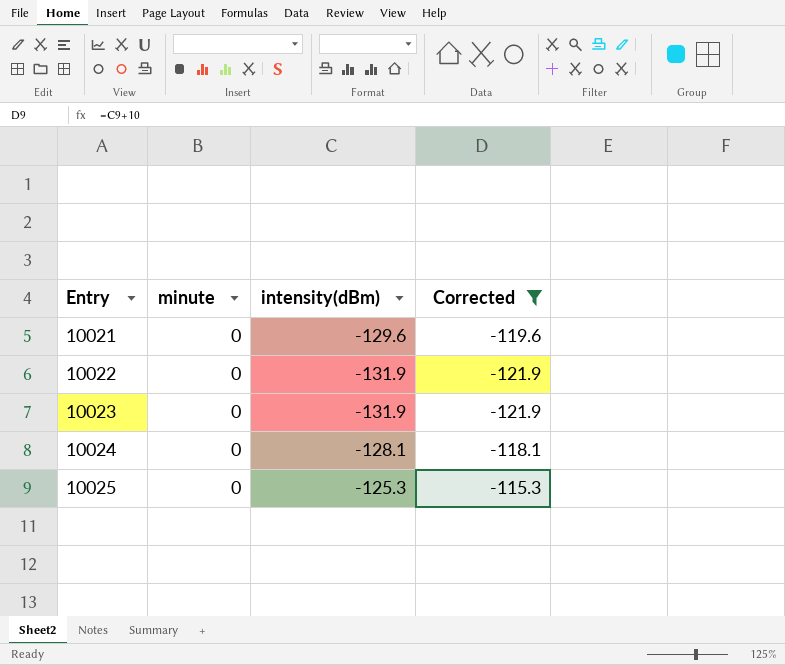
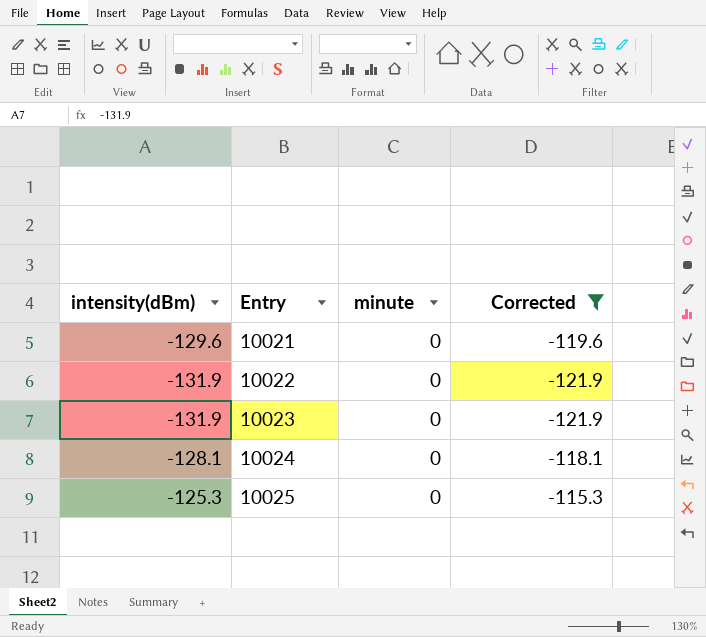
column intensity(dBm) | position: 3 -> 1

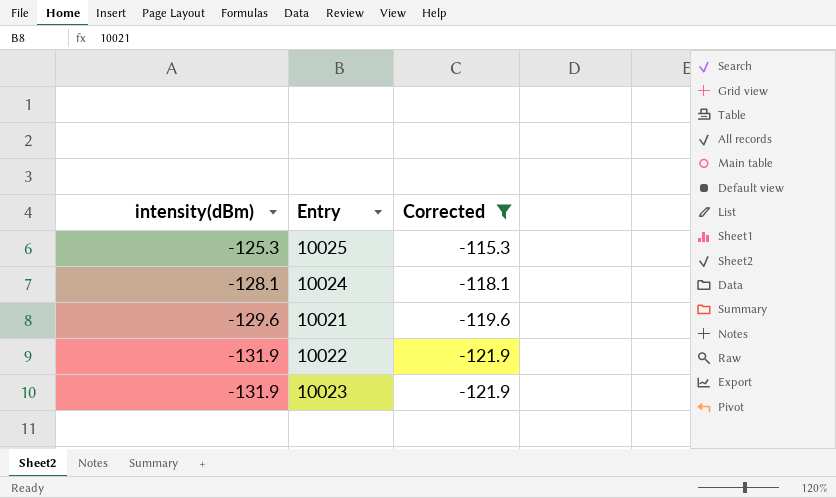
row order: Entry ascending -> intensity(dBm) descending
column minute | position: 3 -> none

